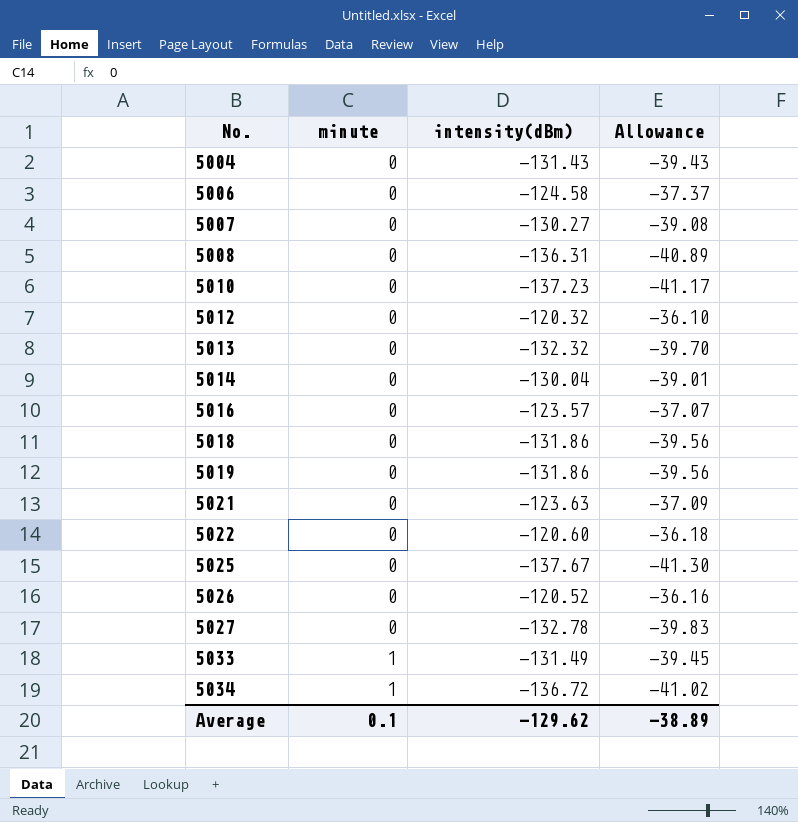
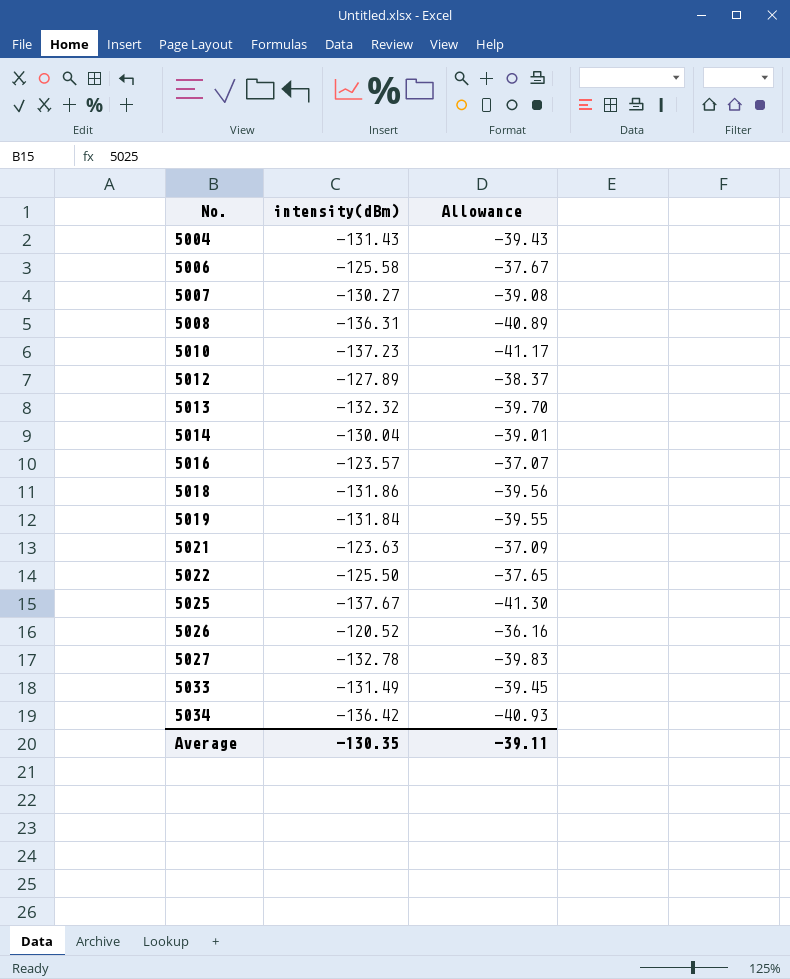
column minute | position: 2 -> none
5006 | intensity(dBm): -124.58 -> -125.58
5006 | Allowance: -37.37 -> -37.67
5012 | intensity(dBm): -120.32 -> -127.89
5012 | Allowance: -36.10 -> -38.37
5019 | intensity(dBm): -131.86 -> -131.84
5019 | Allowance: -39.56 -> -39.55
5022 | intensity(dBm): -120.60 -> -125.50
5022 | Allowance: -36.18 -> -37.65
5034 | intensity(dBm): -136.72 -> -136.42
5034 | Allowance: -41.02 -> -40.93
Average | intensity(dBm): -129.62 -> -130.35
Average | Allowance: -38.89 -> -39.11

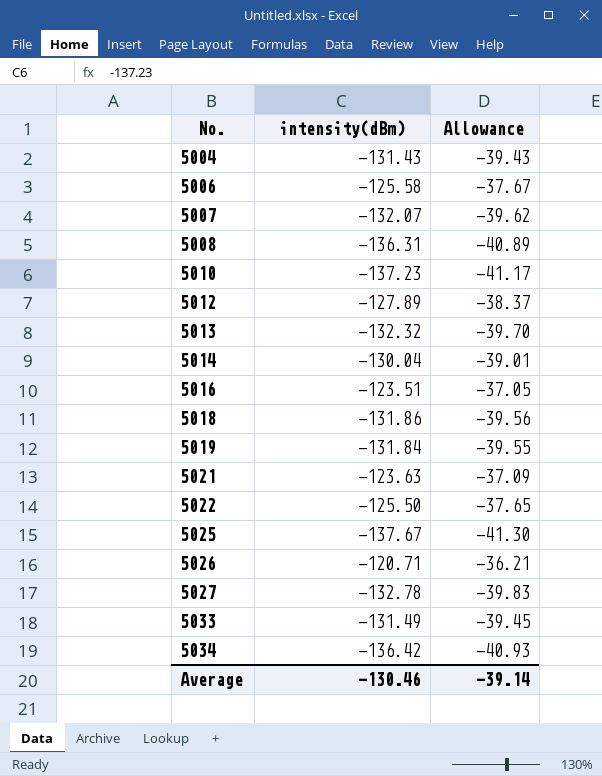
5007 | intensity(dBm): -130.27 -> -132.07
5007 | Allowance: -39.08 -> -39.62
5016 | intensity(dBm): -123.57 -> -123.51
5016 | Allowance: -37.07 -> -37.05
5026 | intensity(dBm): -120.52 -> -120.71
5026 | Allowance: -36.16 -> -36.21
Average | intensity(dBm): -130.35 -> -130.46
Average | Allowance: -39.11 -> -39.14

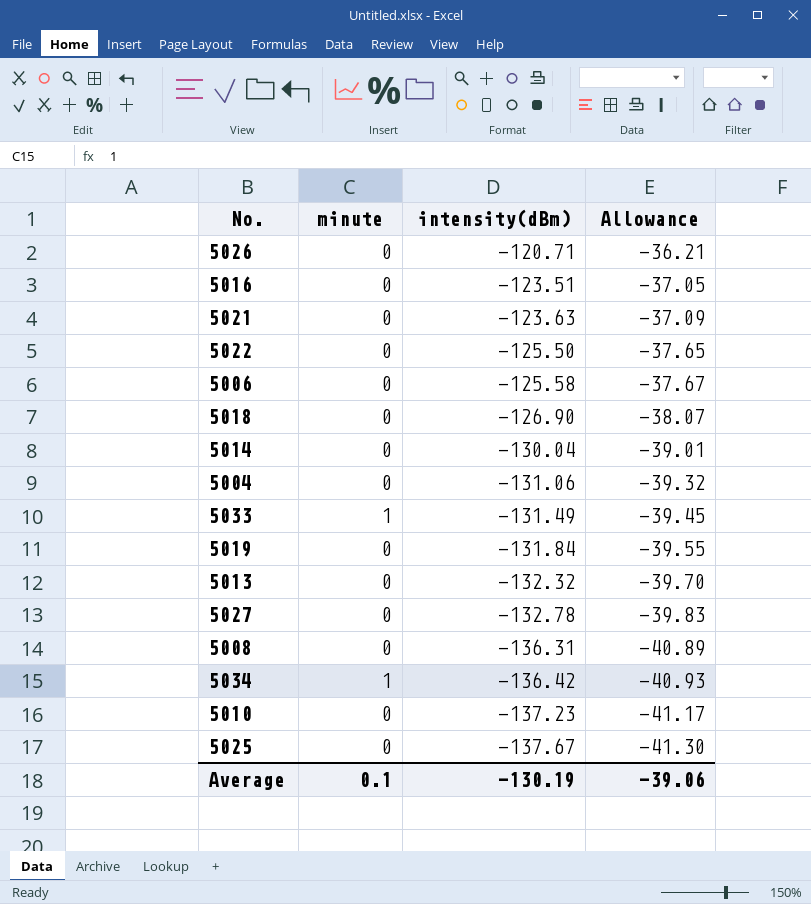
row order: No. ascending -> intensity(dBm) descending
column minute | position: none -> 2
row 5007: -132.07 | -39.62 -> none
row 5012: -127.89 | -38.37 -> none
5018 | intensity(dBm): -131.86 -> -126.90
5018 | Allowance: -39.56 -> -38.07
5004 | intensity(dBm): -131.43 -> -131.06
5004 | Allowance: -39.43 -> -39.32
Average | intensity(dBm): -130.46 -> -130.19
Average | Allowance: -39.14 -> -39.06

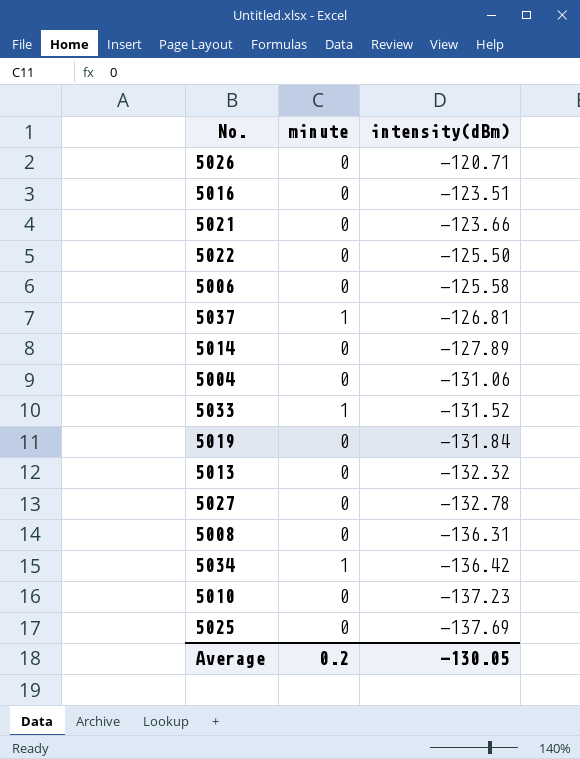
column Allowance | formula: [intensity(dBm)] * 0.3 -> none
row 5018: 0 | -126.90 | -38.07 -> none
5021 | intensity(dBm): -123.63 -> -123.66
row 5037: none -> 1 | -126.81
5014 | intensity(dBm): -130.04 -> -127.89
5033 | intensity(dBm): -131.49 -> -131.52
5025 | intensity(dBm): -137.67 -> -137.69
Average | minute: 0.1 -> 0.2
Average | intensity(dBm): -130.19 -> -130.05

